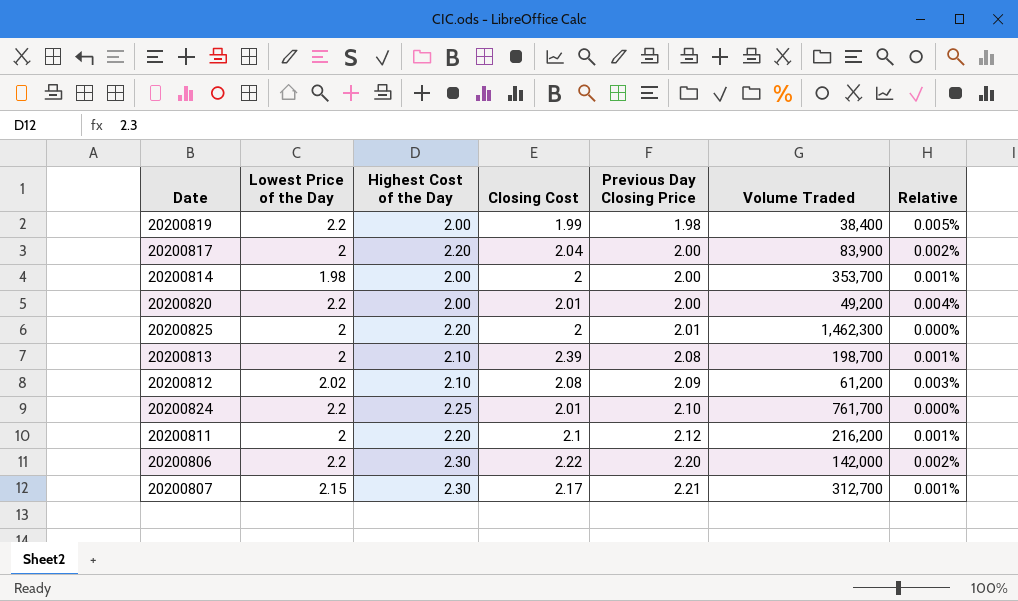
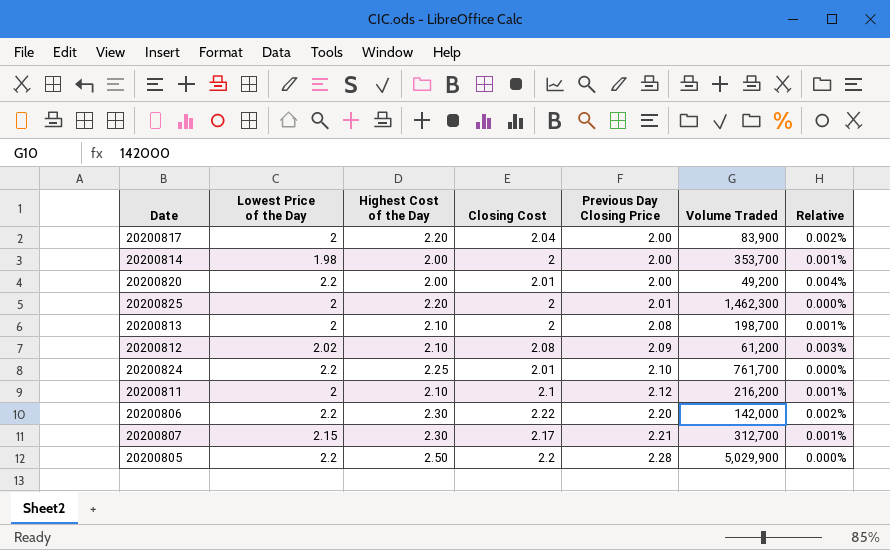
row 20200819: 2.2 | 2.00 | 1.99 | 1.98 | 38,400 | 0.005% -> none
20200813 | Closing Cost: 2.39 -> 2
20200811 | Highest Cost of the Day: 2.20 -> 2.10
row 20200805: none -> 2.2 | 2.50 | 2.2 | 2.28 | 5,029,900 | 0.000%

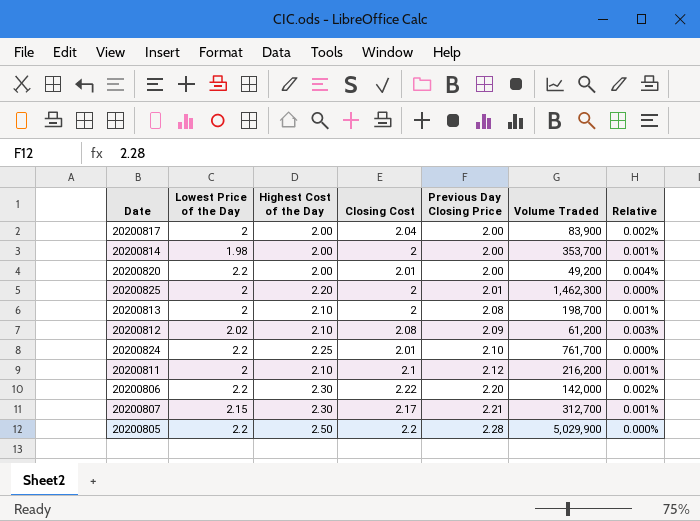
20200817 | Highest Cost of the Day: 2.20 -> 2.00

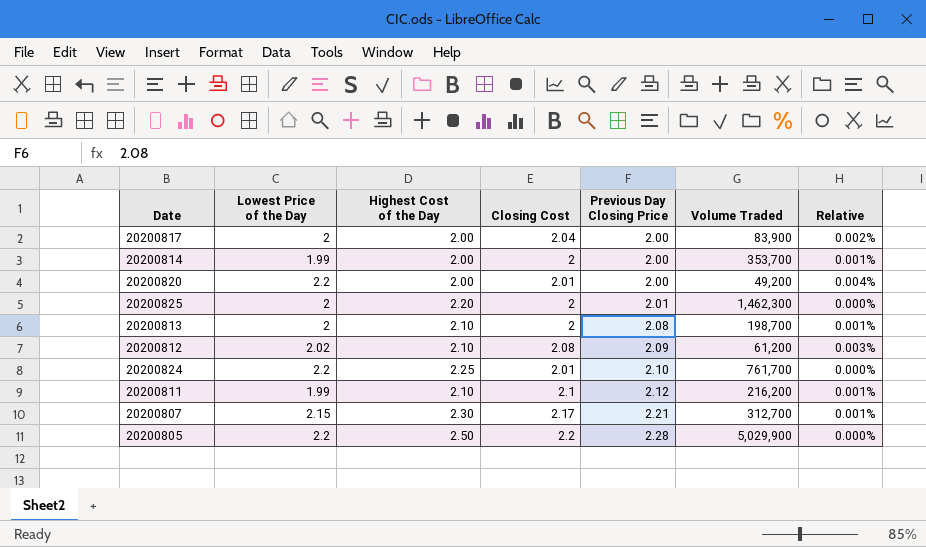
row 20200806: 2.2 | 2.30 | 2.22 | 2.20 | 142,000 | 0.002% -> none
20200814 | Lowest Price of the Day: 1.98 -> 1.99
20200811 | Lowest Price of the Day: 2 -> 1.99

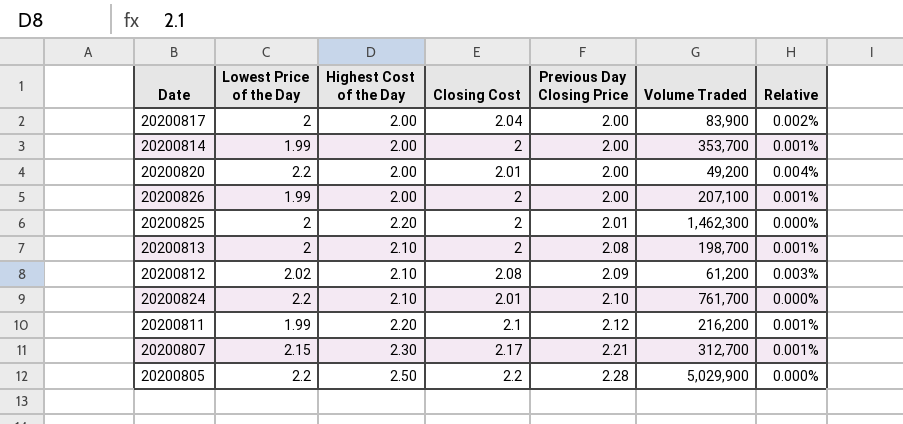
row 20200826: none -> 1.99 | 2.00 | 2 | 2.00 | 207,100 | 0.001%
20200824 | Highest Cost of the Day: 2.25 -> 2.10
20200811 | Highest Cost of the Day: 2.10 -> 2.20

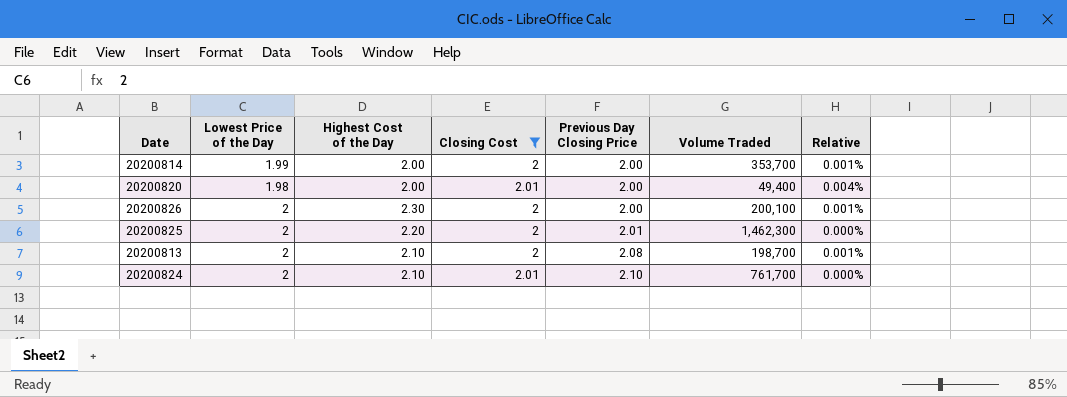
filter: none -> Closing Cost <= 2.01
20200820 | Lowest Price of the Day: 2.2 -> 1.98
20200820 | Volume Traded: 49,200 -> 49,400
20200826 | Lowest Price of the Day: 1.99 -> 2
20200826 | Highest Cost of the Day: 2.00 -> 2.30
20200826 | Volume Traded: 207,100 -> 200,100
20200824 | Lowest Price of the Day: 2.2 -> 2

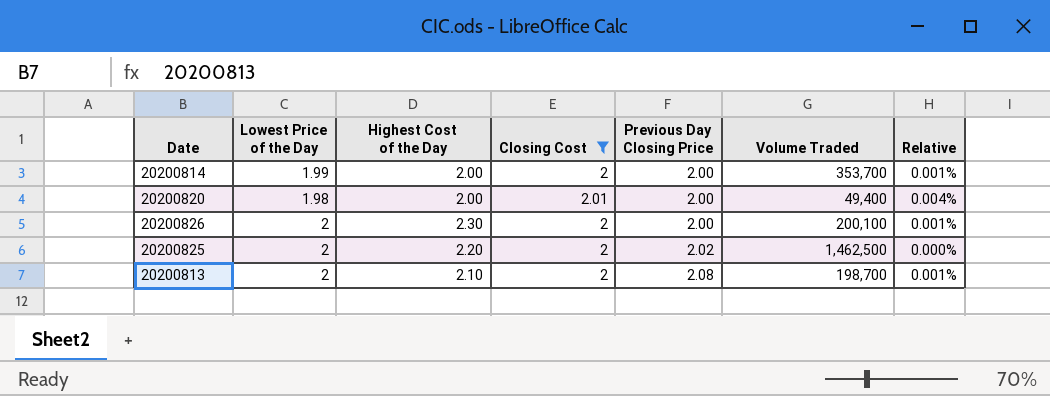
row 20200824: 2 | 2.10 | 2.01 | 2.10 | 761,700 | 0.000% -> none
20200825 | Previous Day Closing Price: 2.01 -> 2.02
20200825 | Volume Traded: 1,462,300 -> 1,462,500

